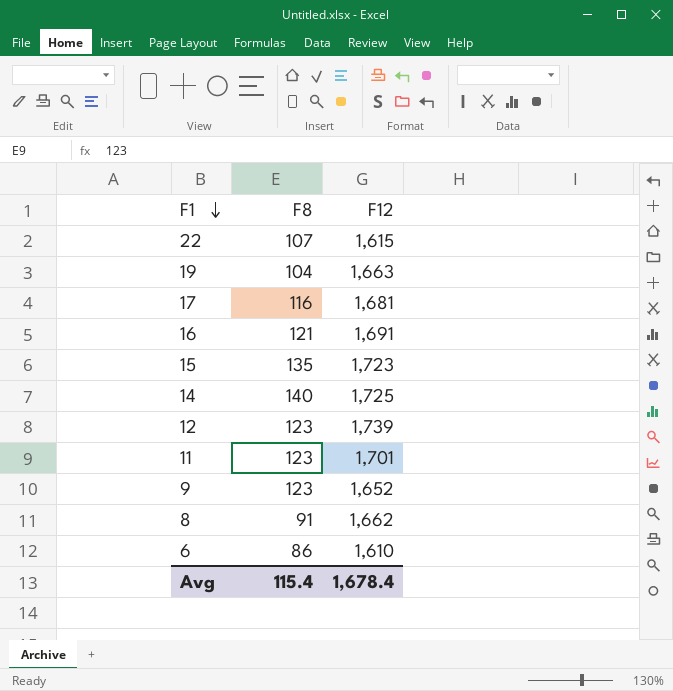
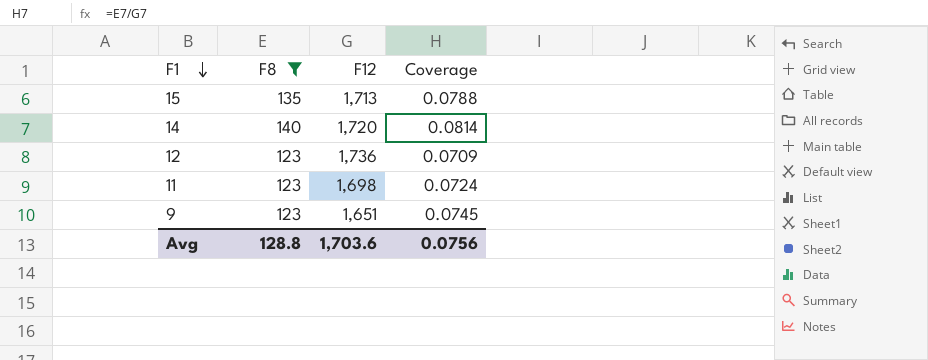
filter: none -> F8 >= 123
column Coverage | formula: none -> [F8] / [F12]
15 | F12: 1,723 -> 1,713
14 | F12: 1,725 -> 1,720
12 | F12: 1,739 -> 1,736
11 | F12: 1,701 -> 1,698
9 | F12: 1,652 -> 1,651
Avg | F8: 115.4 -> 128.8
Avg | F12: 1,678.4 -> 1,703.6

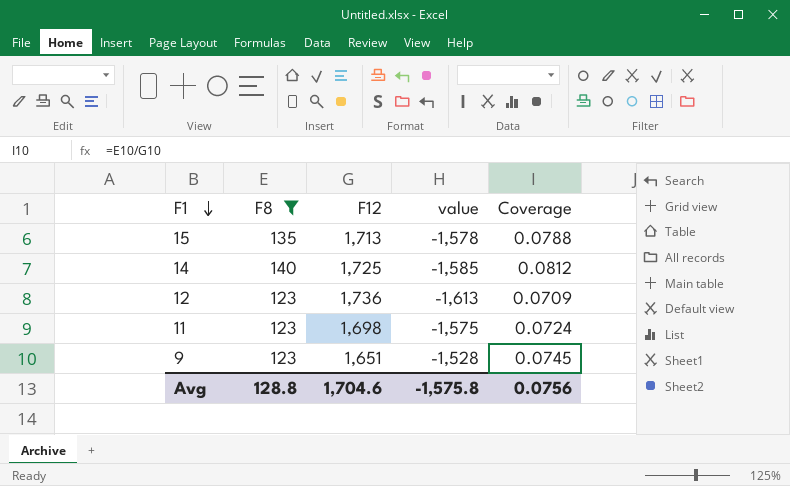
column value | formula: none -> [F8] - [F12]
14 | F12: 1,720 -> 1,725
14 | Coverage: 0.0814 -> 0.0812
Avg | F12: 1,703.6 -> 1,704.6

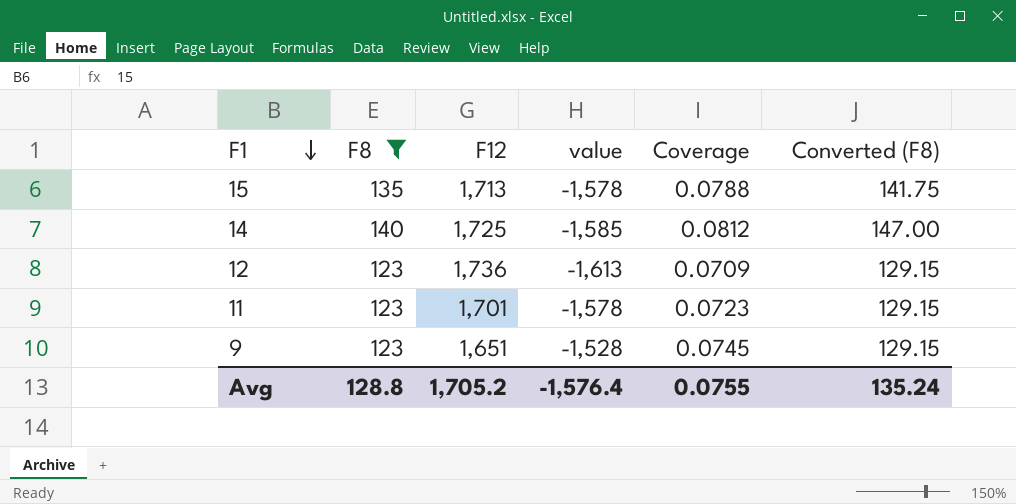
column Converted (F8) | formula: none -> [F8] * 1.05
11 | F12: 1,698 -> 1,701
11 | value: -1,575 -> -1,578
11 | Coverage: 0.0724 -> 0.0723
Avg | F12: 1,704.6 -> 1,705.2
Avg | value: -1,575.8 -> -1,576.4
Avg | Coverage: 0.0756 -> 0.0755

